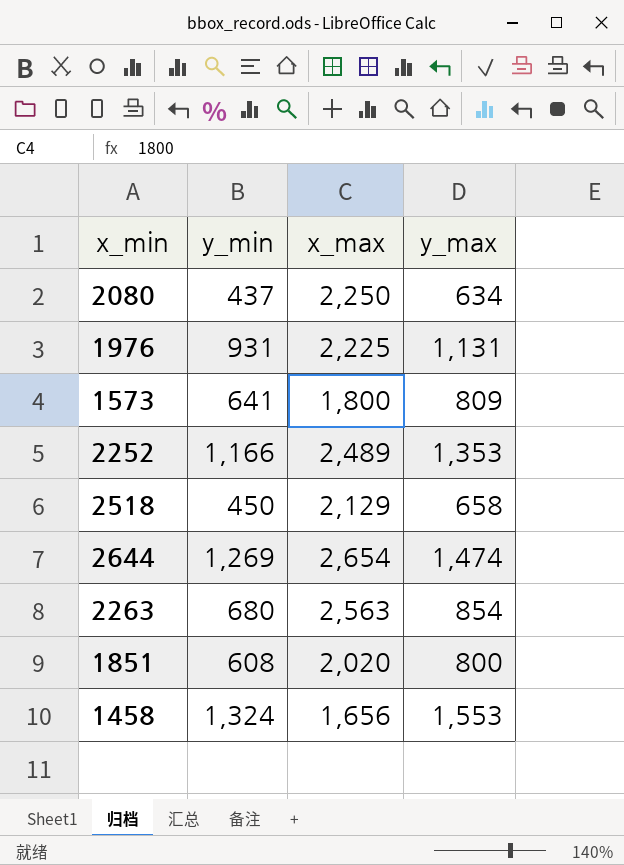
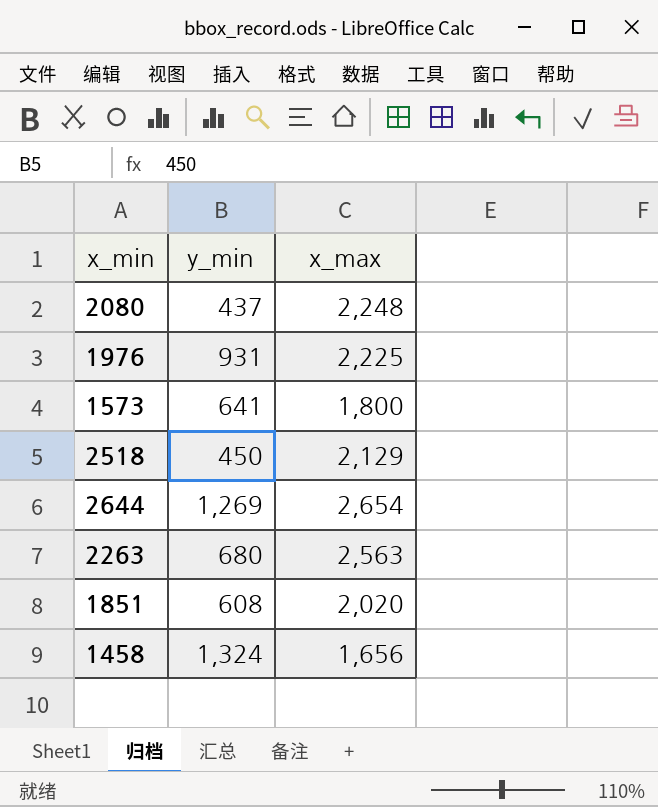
column y_max | position: 4 -> none
row 2252: 1,166 | 2,489 | 1,353 -> none
2080 | x_max: 2,250 -> 2,248

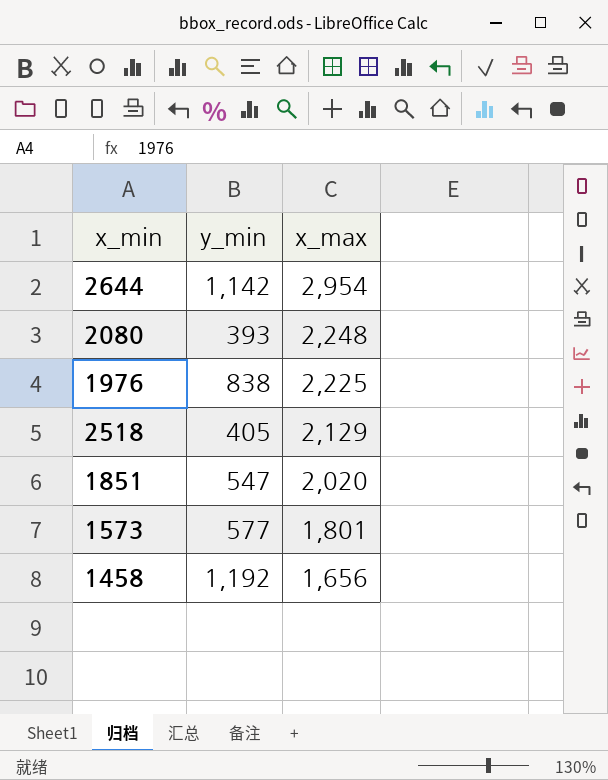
row order: none -> x_max descending
row 2263: 680 | 2,563 -> none
2644 | y_min: 1,269 -> 1,142
2644 | x_max: 2,654 -> 2,954
2080 | y_min: 437 -> 393
1976 | y_min: 931 -> 838
2518 | y_min: 450 -> 405
1851 | y_min: 608 -> 547
1573 | y_min: 641 -> 577
1573 | x_max: 1,800 -> 1,801
1458 | y_min: 1,324 -> 1,192

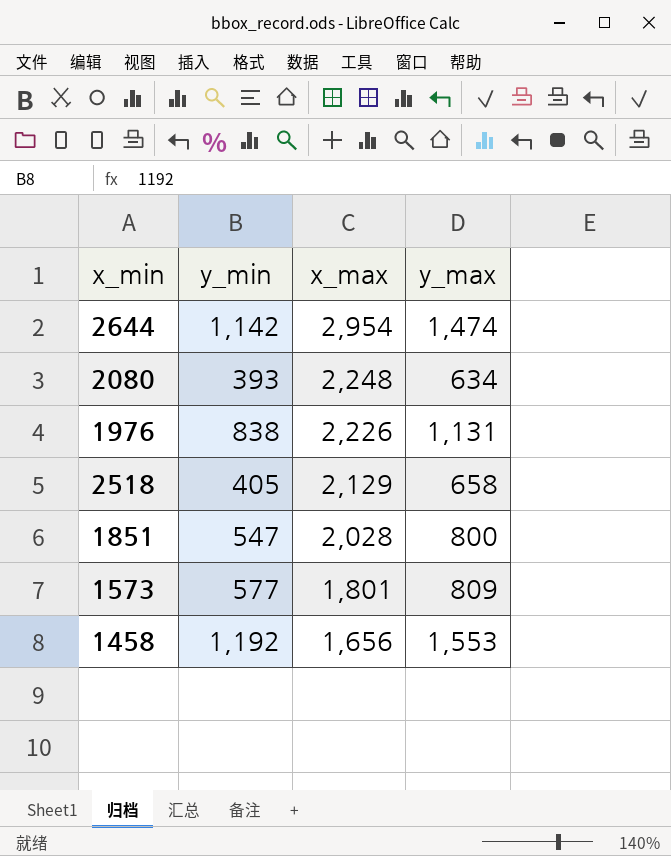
column y_max | position: none -> 4
1976 | x_max: 2,225 -> 2,226
1851 | x_max: 2,020 -> 2,028

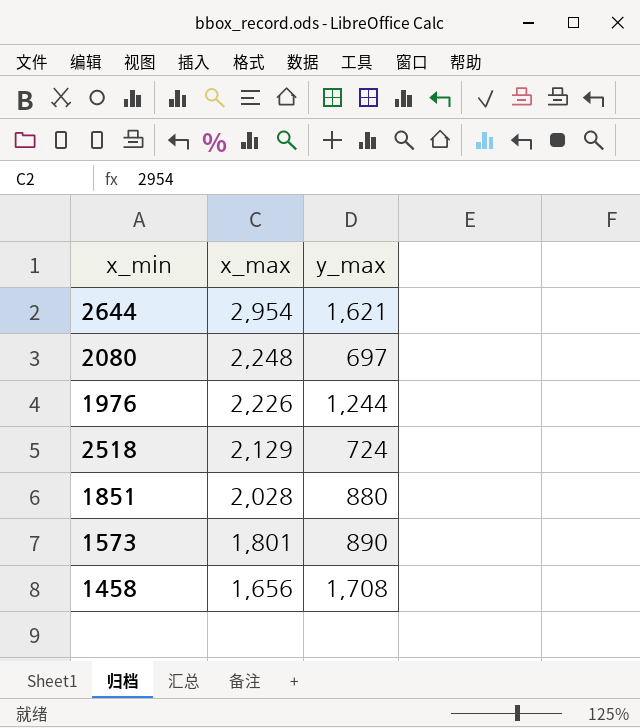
column y_min | position: 2 -> none
2644 | y_max: 1,474 -> 1,621
2080 | y_max: 634 -> 697
1976 | y_max: 1,131 -> 1,244
2518 | y_max: 658 -> 724
1851 | y_max: 800 -> 880
1573 | y_max: 809 -> 890
1458 | y_max: 1,553 -> 1,708

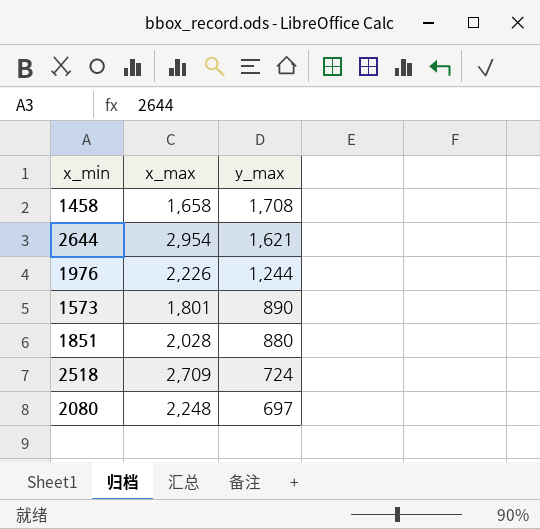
row order: x_max descending -> y_max descending
1458 | x_max: 1,656 -> 1,658
2518 | x_max: 2,129 -> 2,709

